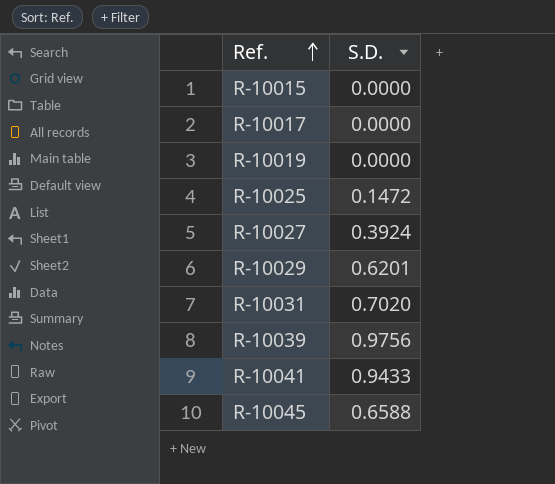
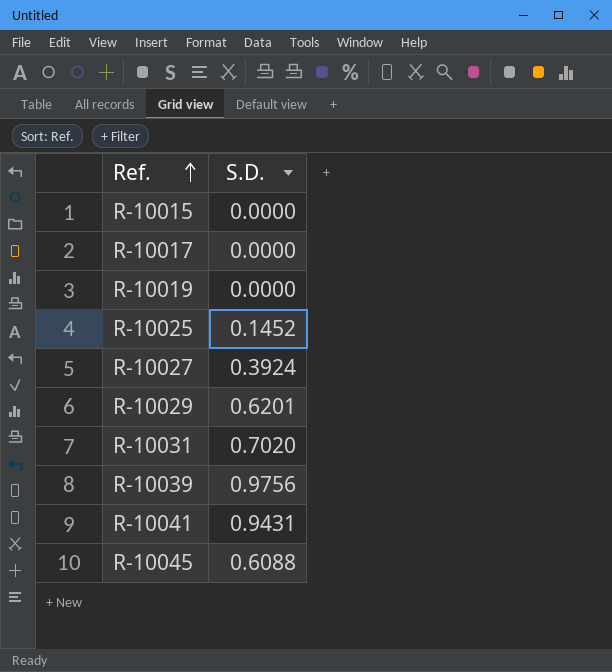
R-10025 | S.D.: 0.1472 -> 0.1452
R-10041 | S.D.: 0.9433 -> 0.9431
R-10045 | S.D.: 0.6588 -> 0.6088

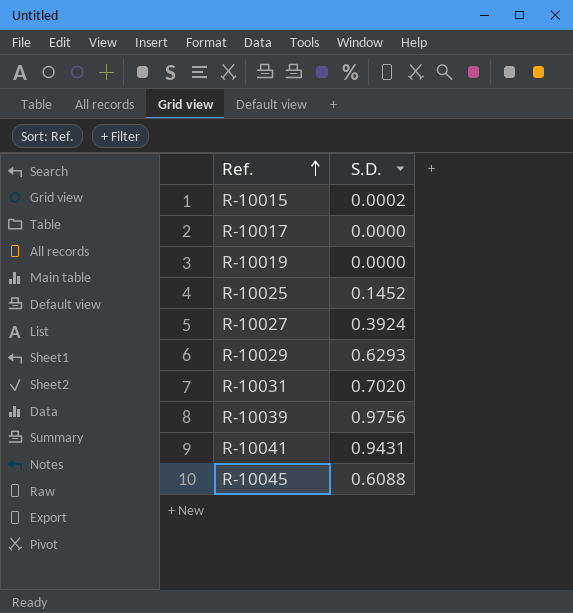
R-10015 | S.D.: 0.0000 -> 0.0002
R-10029 | S.D.: 0.6201 -> 0.6293

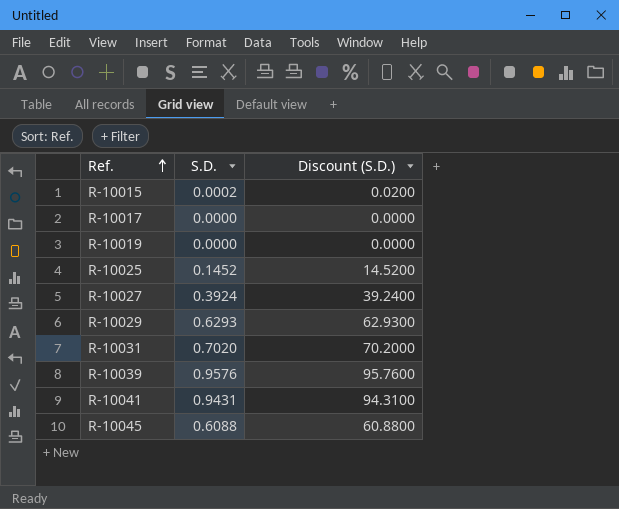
column Discount (S.D.) | formula: none -> [S.D.] * 100
R-10039 | S.D.: 0.9756 -> 0.9576

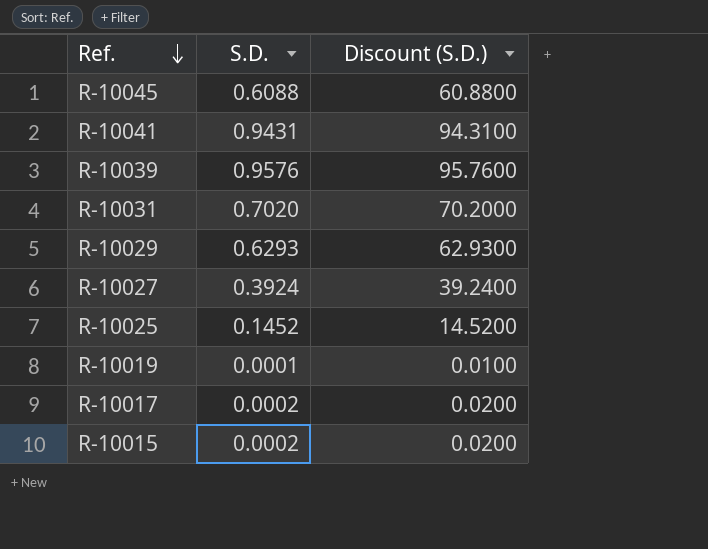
row order: Ref. ascending -> Ref. descending
R-10019 | S.D.: 0.0000 -> 0.0001
R-10019 | Discount (S.D.): 0.0000 -> 0.0100
R-10017 | S.D.: 0.0000 -> 0.0002
R-10017 | Discount (S.D.): 0.0000 -> 0.0200

